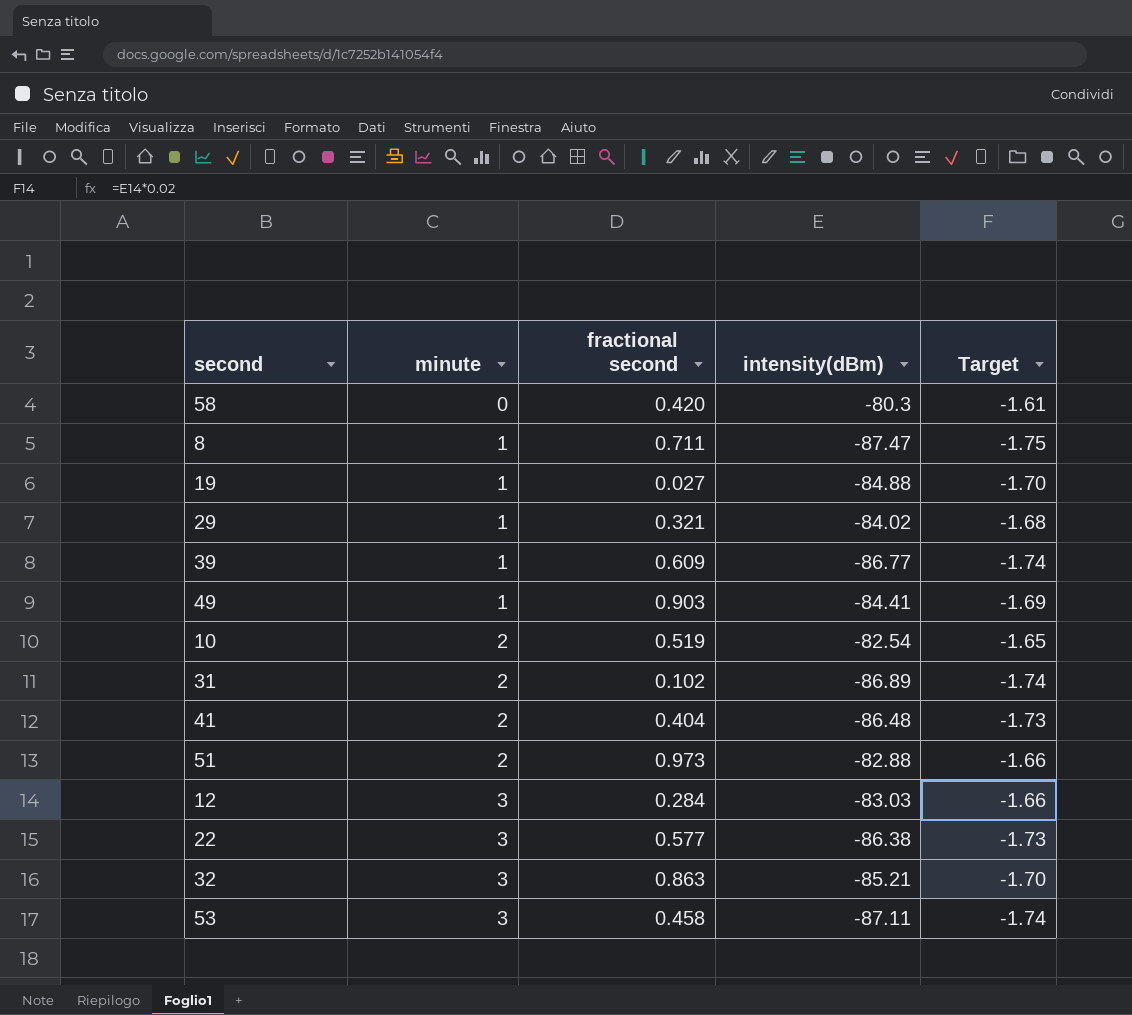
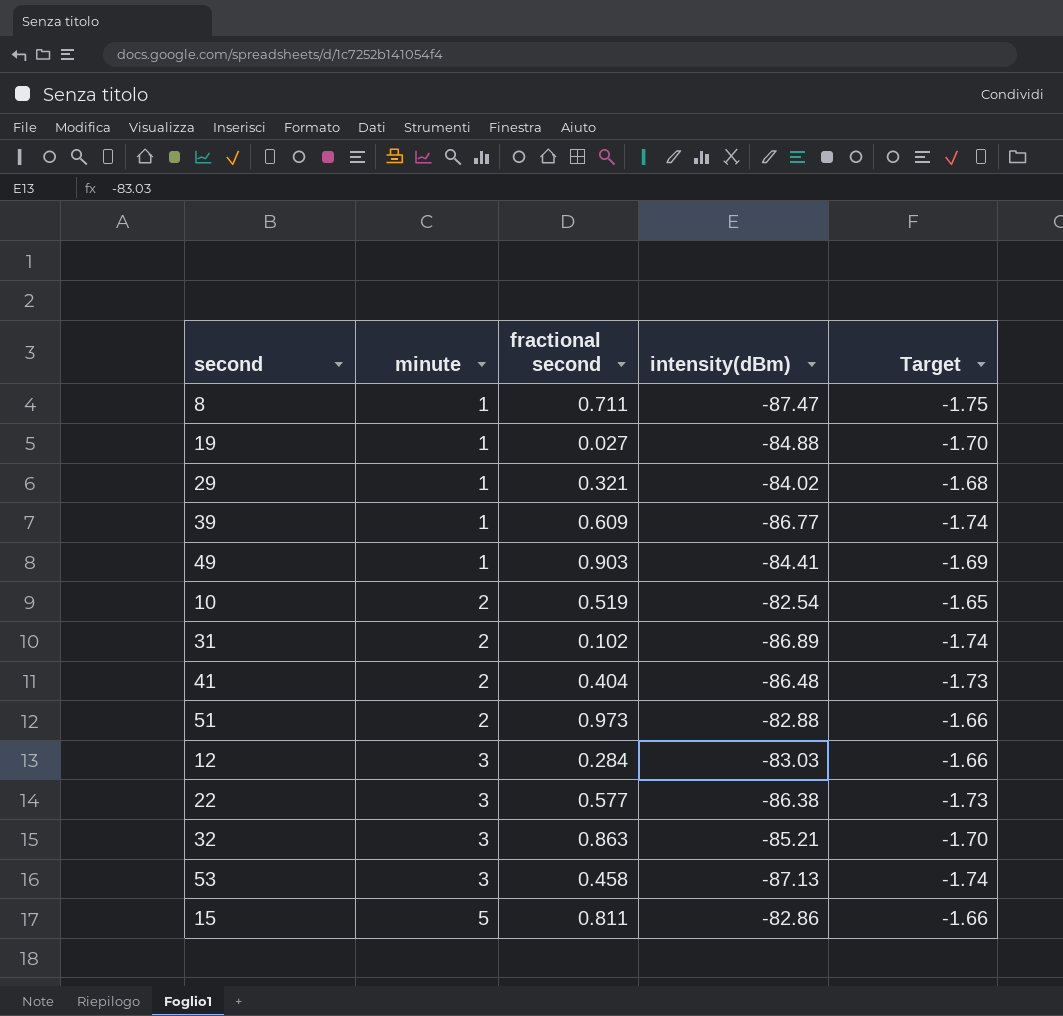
row 58: 0 | 0.420 | -80.3 | -1.61 -> none
53 | intensity(dBm): -87.11 -> -87.13
row 15: none -> 5 | 0.811 | -82.86 | -1.66

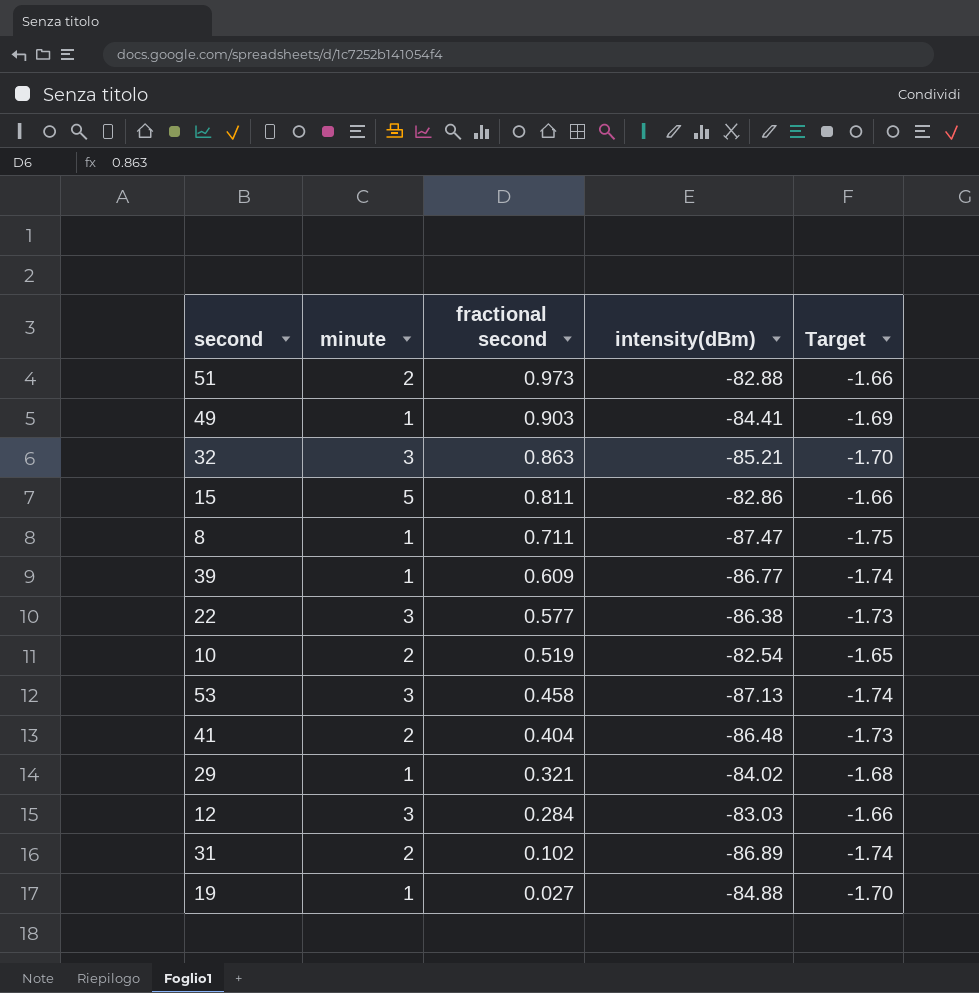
row order: minute ascending -> fractional second descending

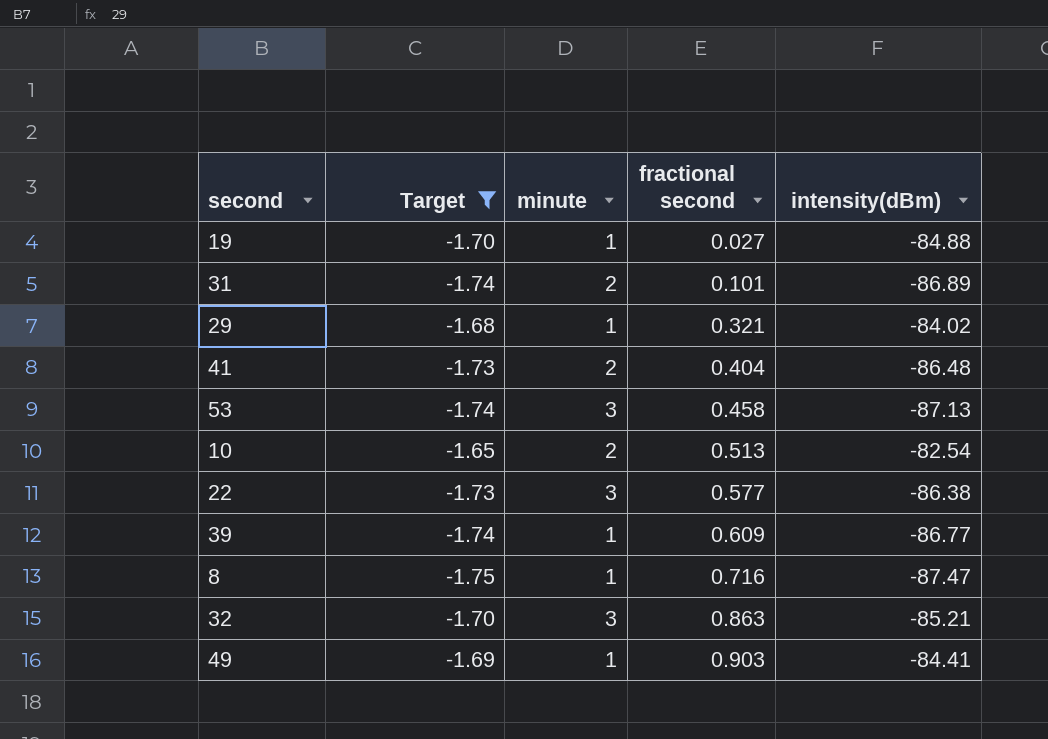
filter: none -> Target != -1.66
row order: fractional second descending -> fractional second ascending
column Target | position: 5 -> 2
31 | fractional second: 0.102 -> 0.101
10 | fractional second: 0.519 -> 0.513
8 | fractional second: 0.711 -> 0.716

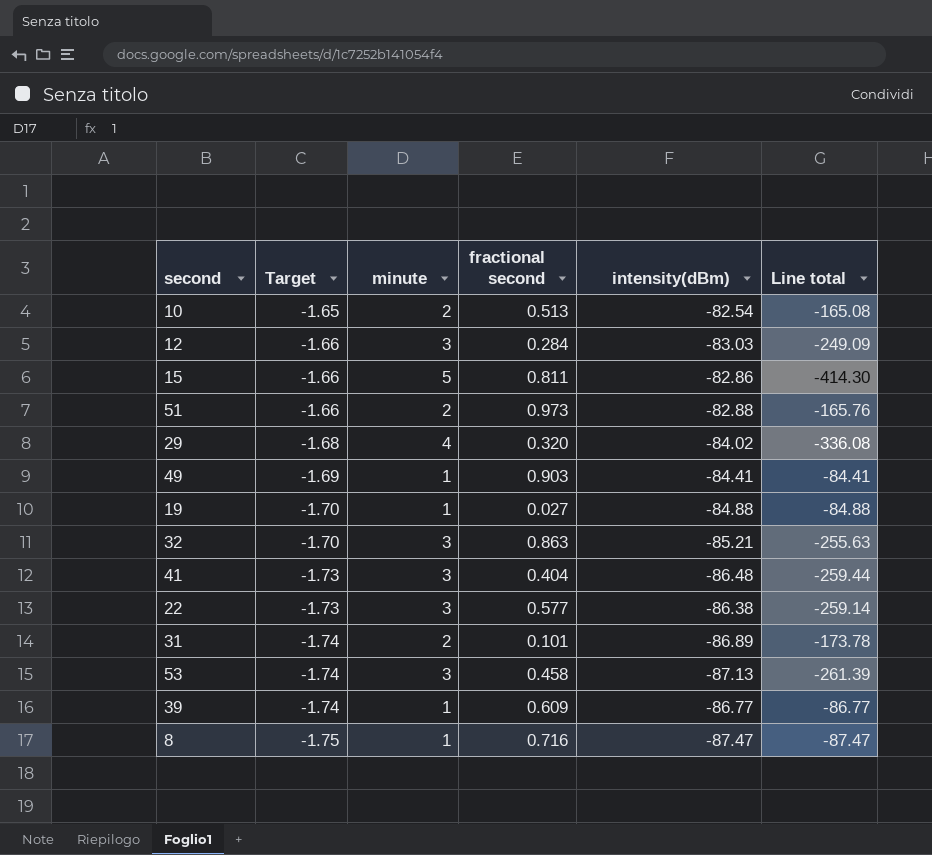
filter: Target != -1.66 -> none
row order: fractional second ascending -> Target descending
column Line total | formula: none -> [minute] * [intensity(dBm)]
29 | minute: 1 -> 4
29 | fractional second: 0.321 -> 0.320
41 | minute: 2 -> 3

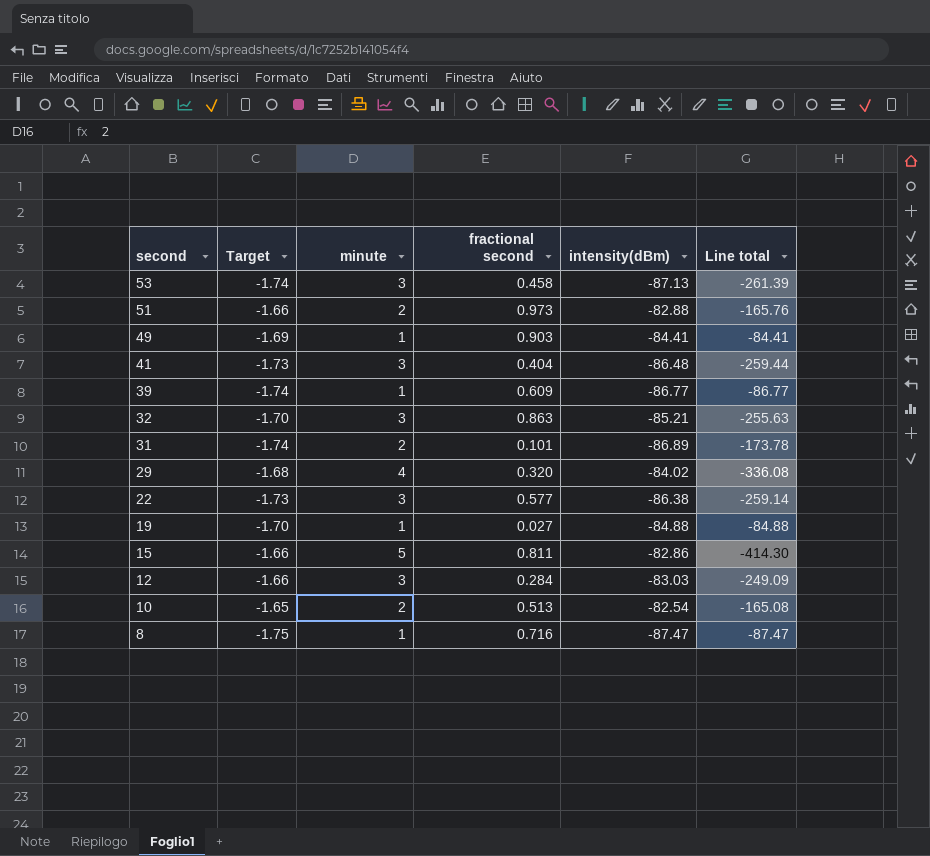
row order: Target descending -> second descending

